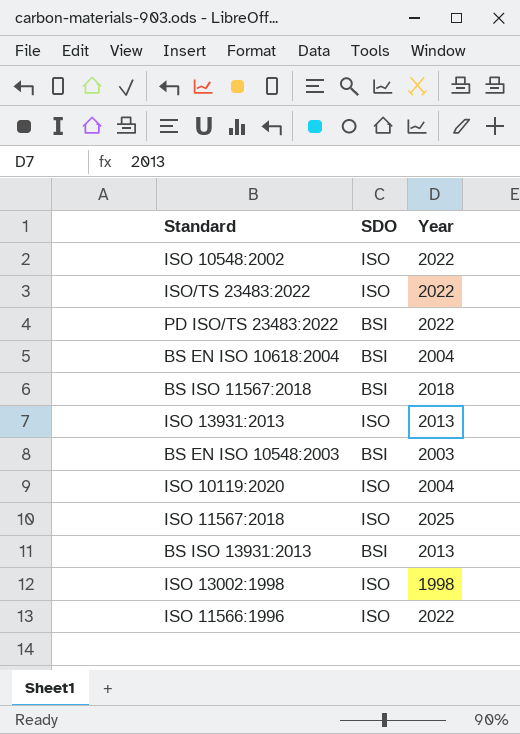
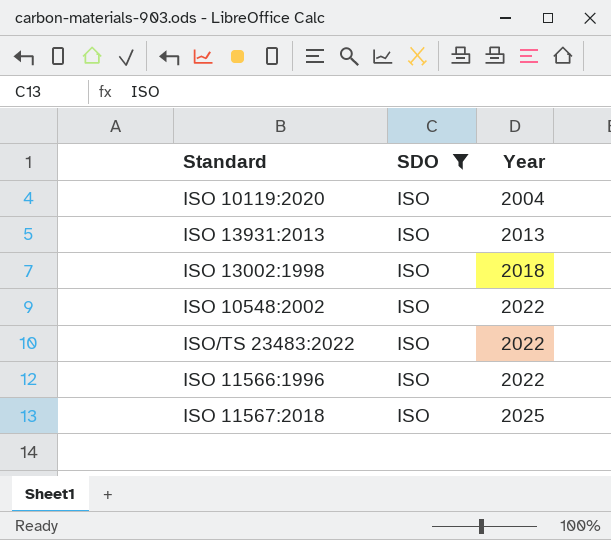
filter: none -> SDO = ISO
row order: none -> Year ascending
ISO 13002:1998 | Year: 1998 -> 2018

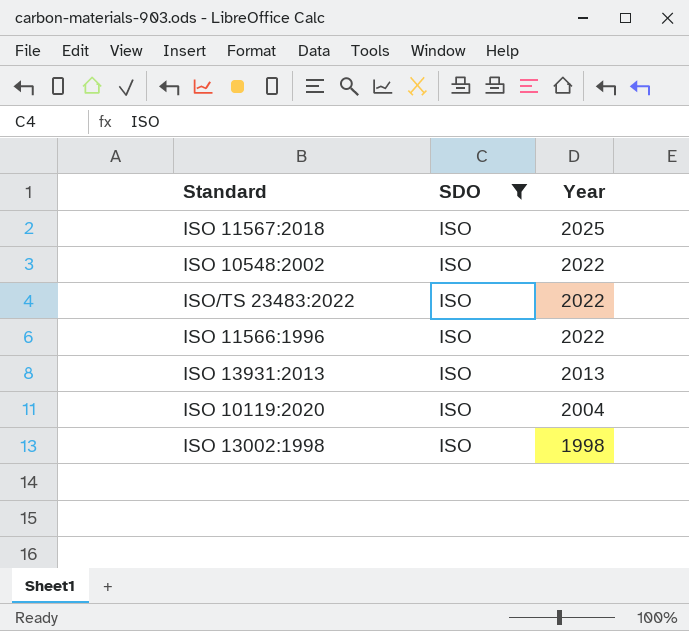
row order: Year ascending -> Year descending
ISO 13002:1998 | Year: 2018 -> 1998

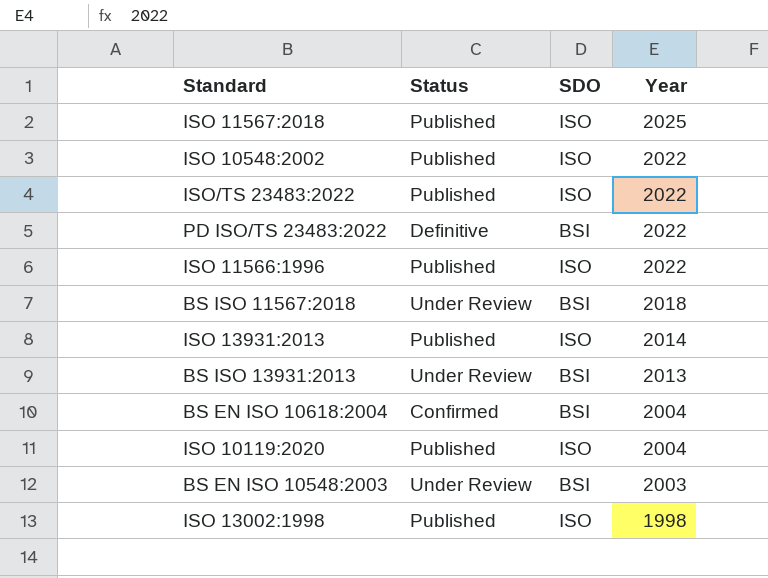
filter: SDO = ISO -> none
column Status | position: none -> 2
ISO 13931:2013 | Year: 2013 -> 2014

